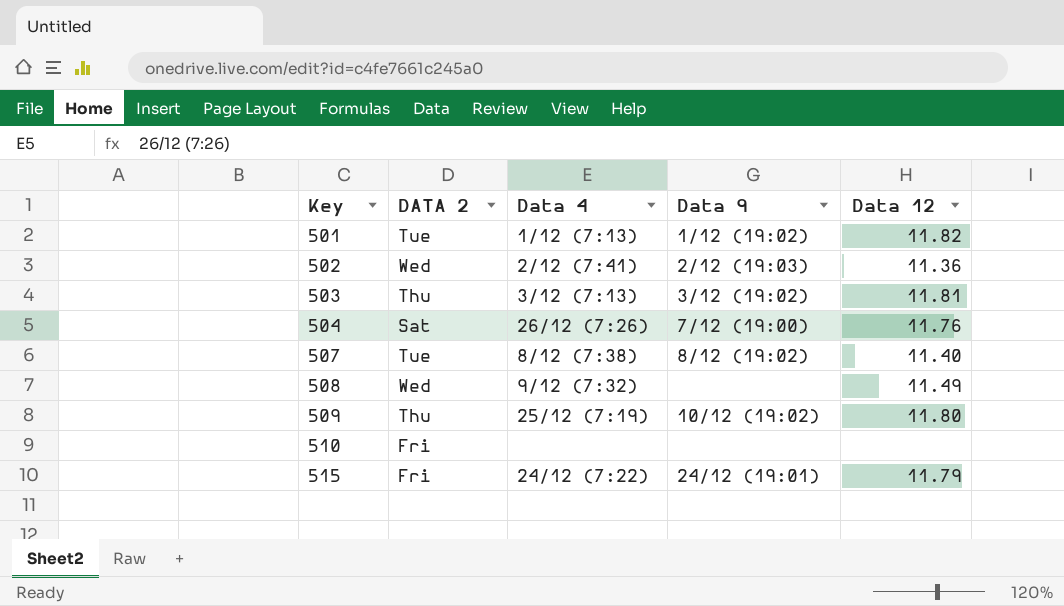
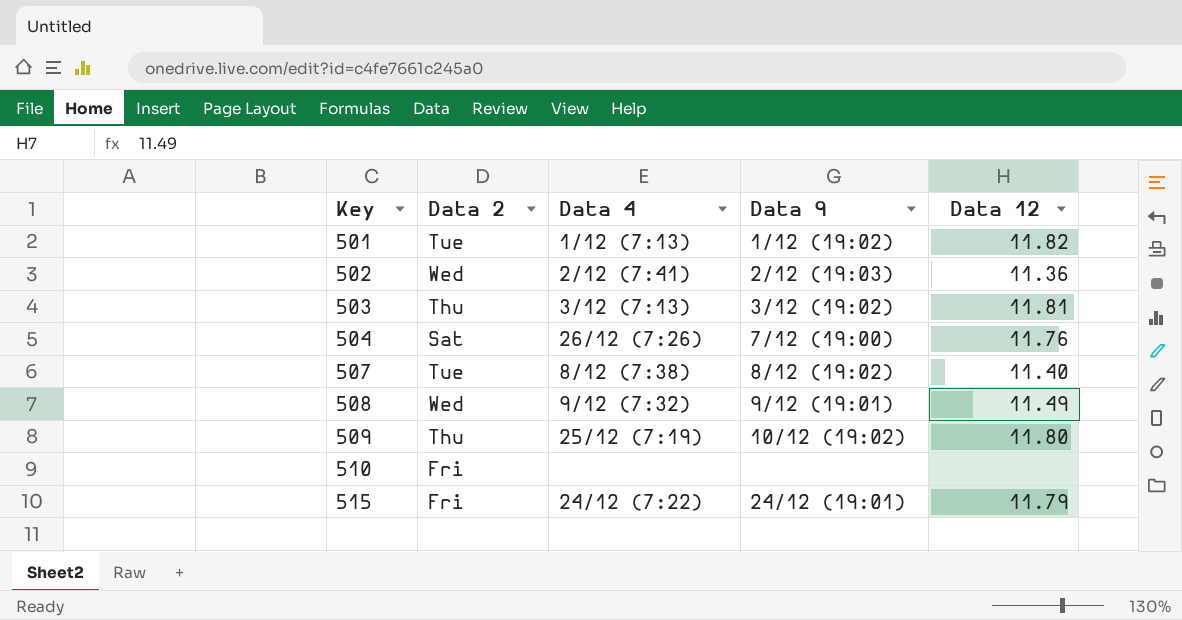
column name: DATA 2 -> Data 2
508 | Data 9: none -> 9/12 (19:01)

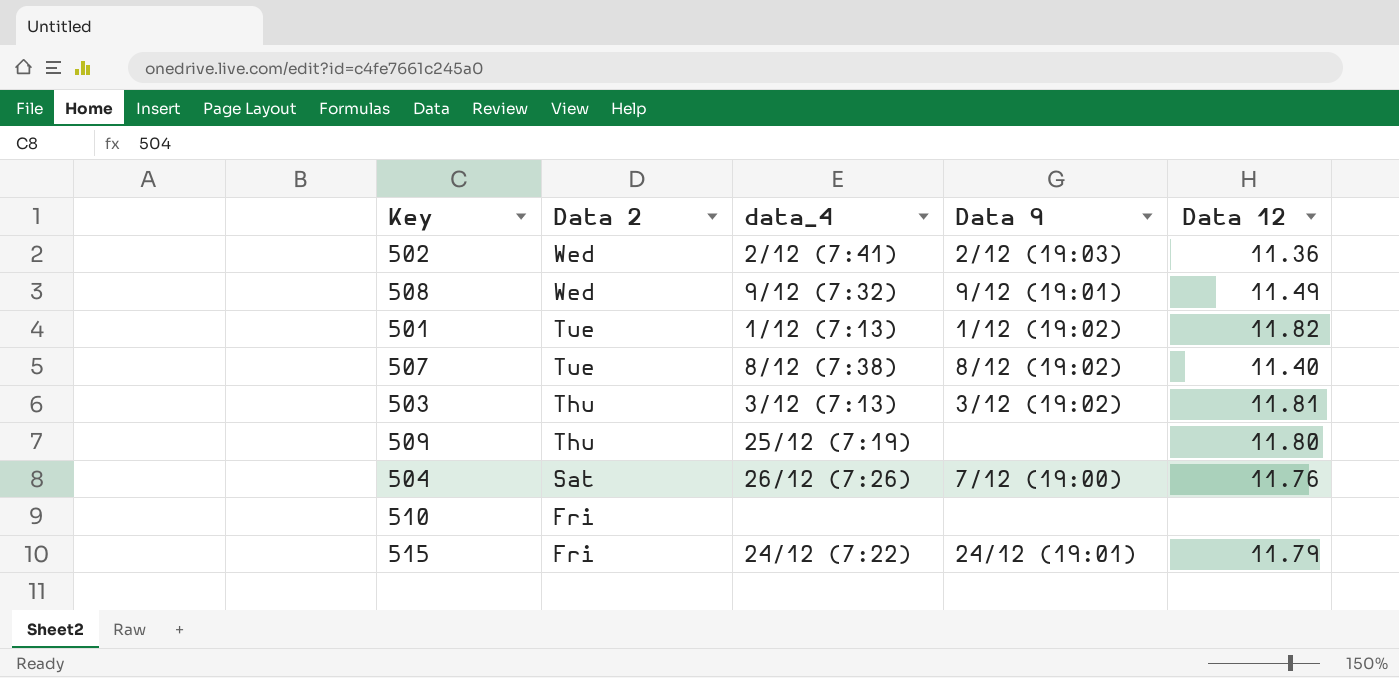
row order: Key ascending -> Data 2 descending
column name: Data 4 -> data_4
509 | Data 9: 10/12 (19:02) -> none

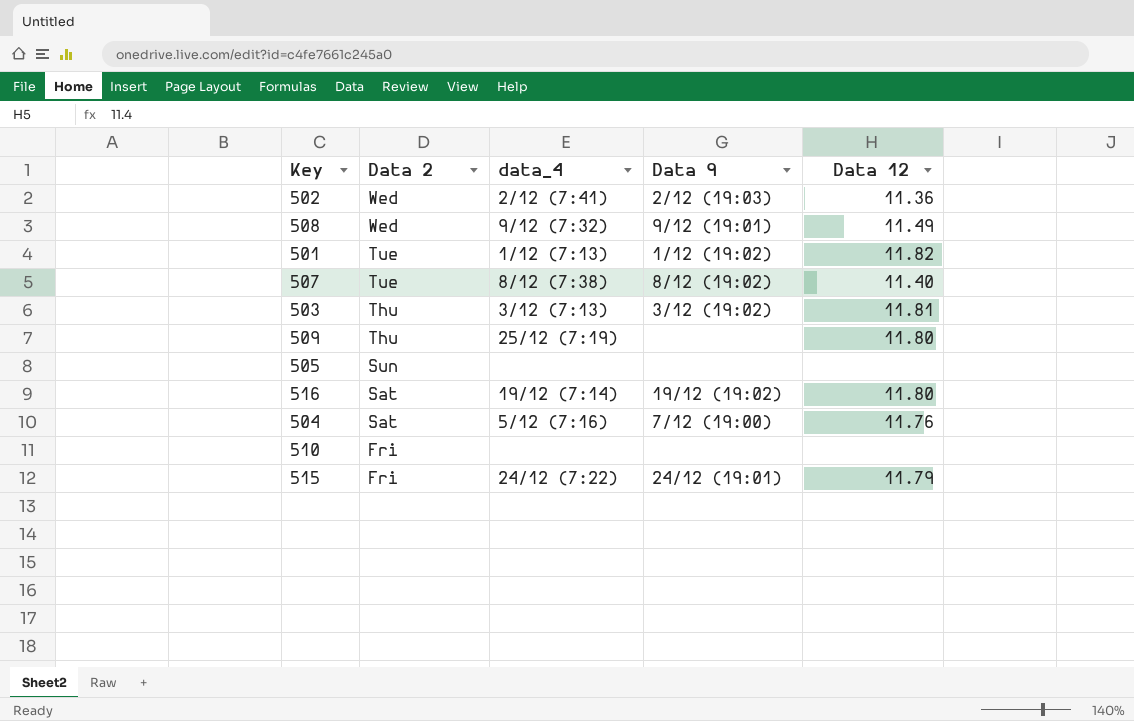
row 505: none -> Sun | none | none | none
row 516: none -> Sat | 19/12 (7:14) | 19/12 (19:02) | 11.80
504 | data_4: 26/12 (7:26) -> 5/12 (7:16)

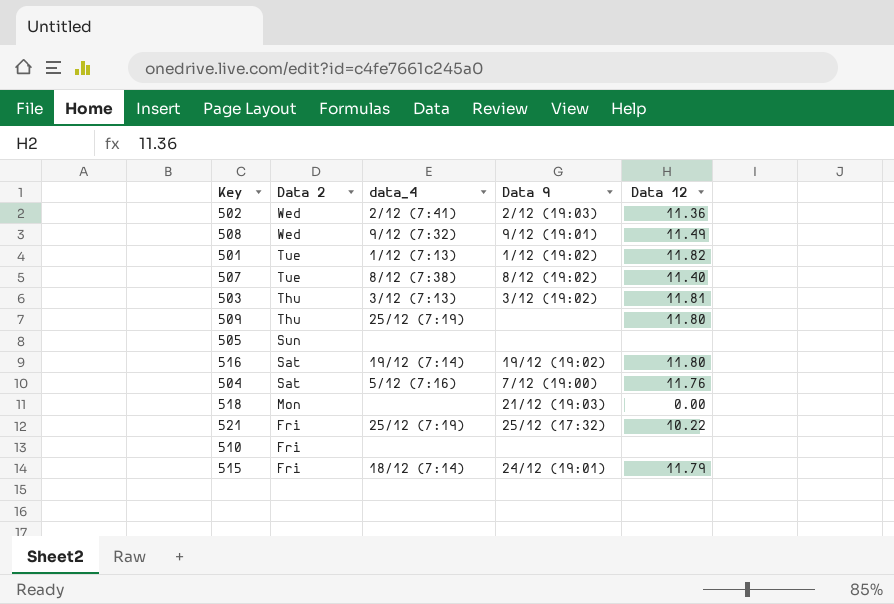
row 518: none -> Mon | none | 21/12 (19:03) | 0.00
row 521: none -> Fri | 25/12 (7:19) | 25/12 (17:32) | 10.22
515 | data_4: 24/12 (7:22) -> 18/12 (7:14)

